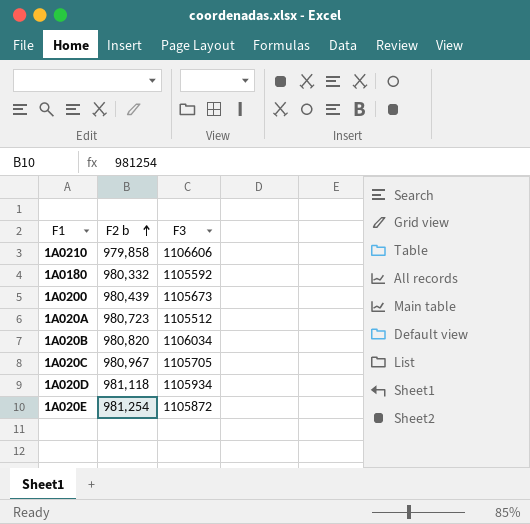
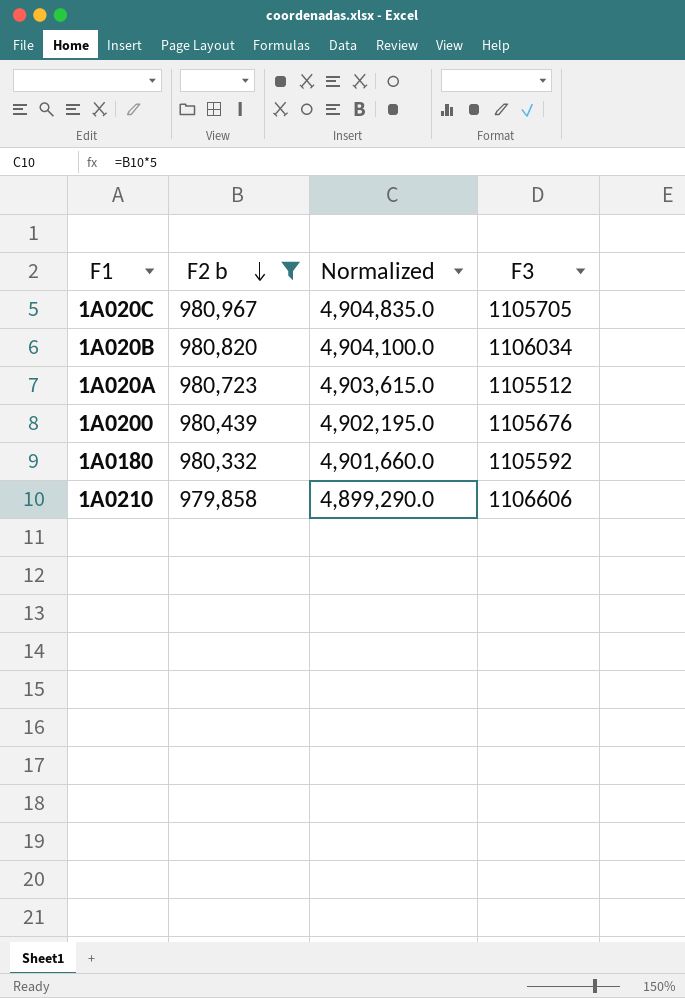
filter: none -> F2 b <= 980,967
row order: F2 b ascending -> F2 b descending
column Normalized | formula: none -> [F2 b] * 5
1A0200 | F3: 1105673 -> 1105676

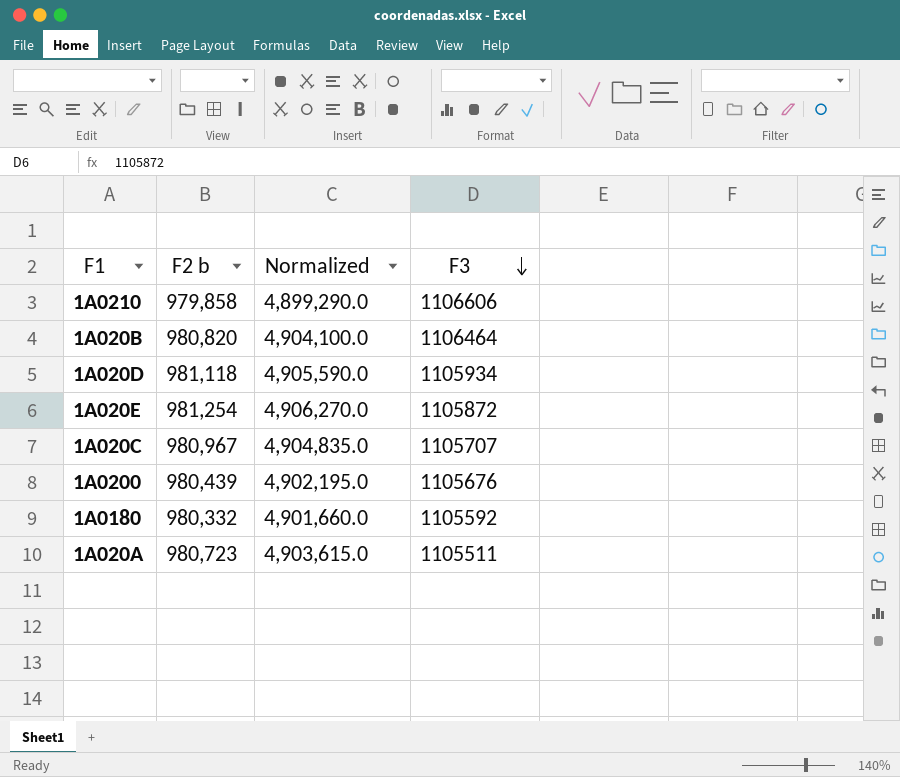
filter: F2 b <= 980,967 -> none
row order: F2 b descending -> F3 descending
1A020B | F3: 1106034 -> 1106464
1A020C | F3: 1105705 -> 1105707
1A020A | F3: 1105512 -> 1105511

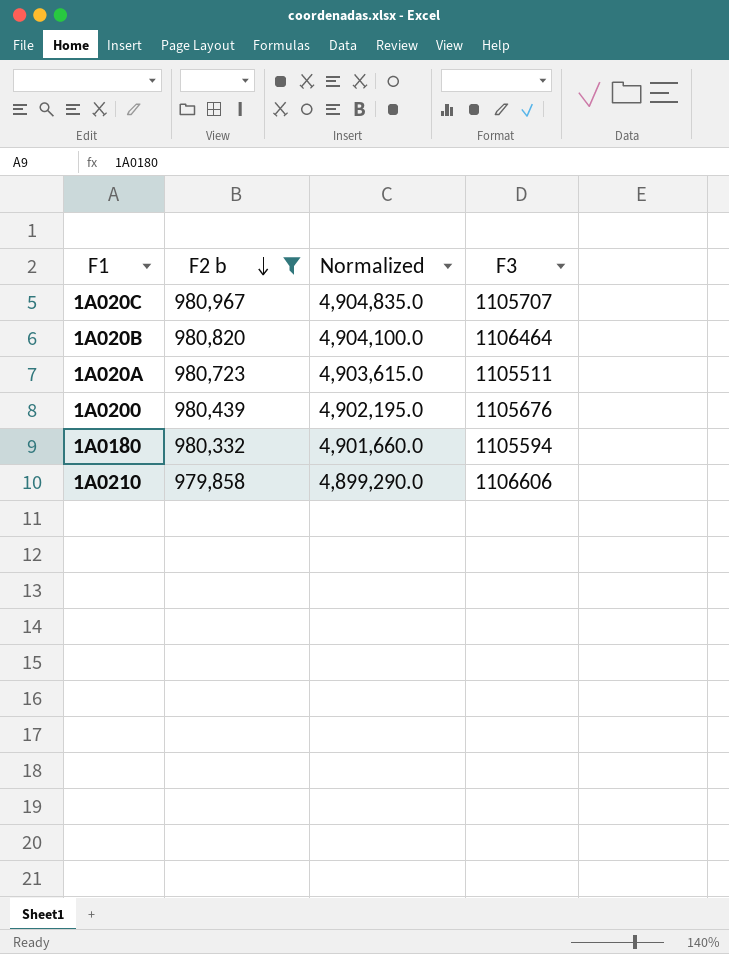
filter: none -> F2 b <= 980,967
row order: F3 descending -> F2 b descending
1A0180 | F3: 1105592 -> 1105594

